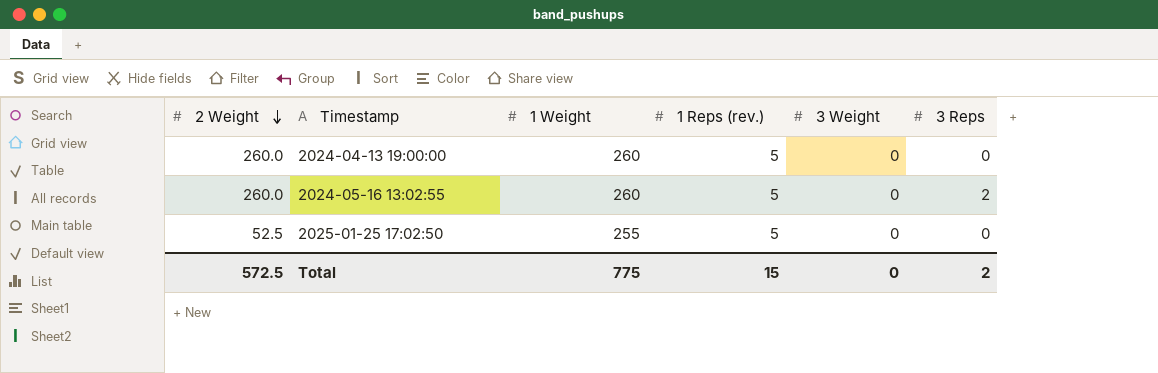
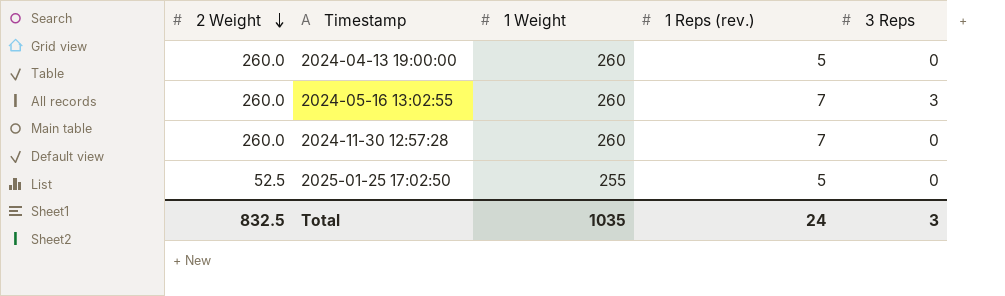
column 3 Weight | position: 5 -> none
2024-05-16 13:02:55 | 1 Reps (rev.): 5 -> 7
2024-05-16 13:02:55 | 3 Reps: 2 -> 3
row 2024-11-30 12:57:28: none -> 260.0 | 260 | 7 | 0
Total | 2 Weight: 572.5 -> 832.5
Total | 1 Weight: 775 -> 1035
Total | 1 Reps (rev.): 15 -> 24
Total | 3 Reps: 2 -> 3

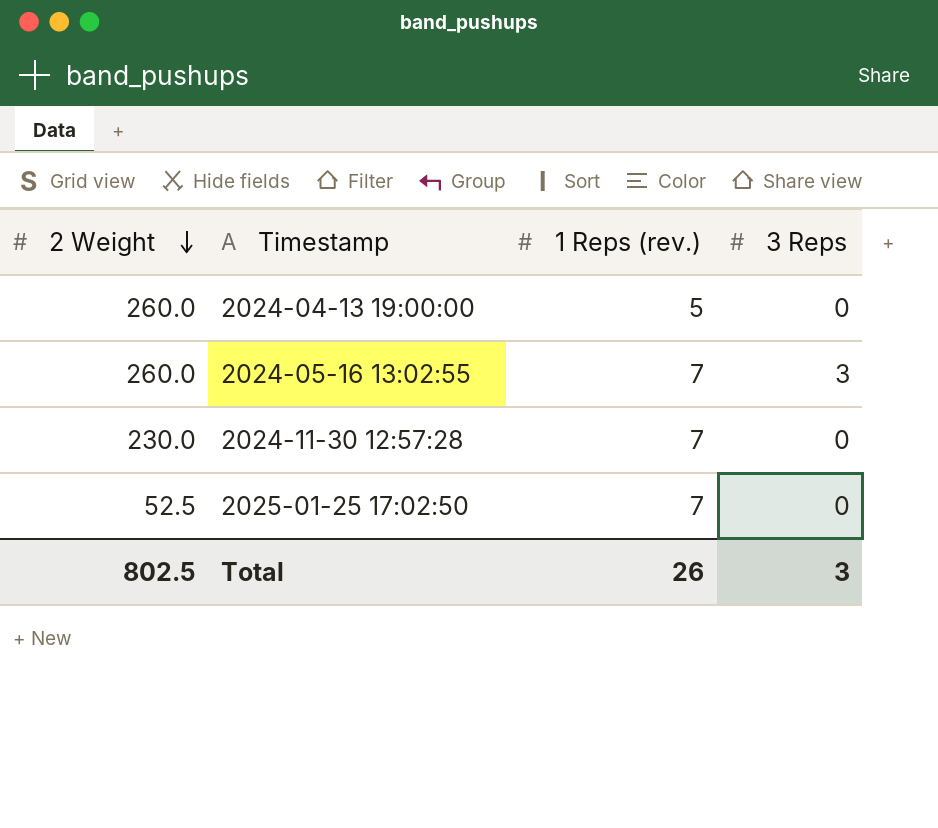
column 1 Weight | position: 3 -> none
2024-11-30 12:57:28 | 2 Weight: 260.0 -> 230.0
2025-01-25 17:02:50 | 1 Reps (rev.): 5 -> 7
Total | 2 Weight: 832.5 -> 802.5
Total | 1 Reps (rev.): 24 -> 26

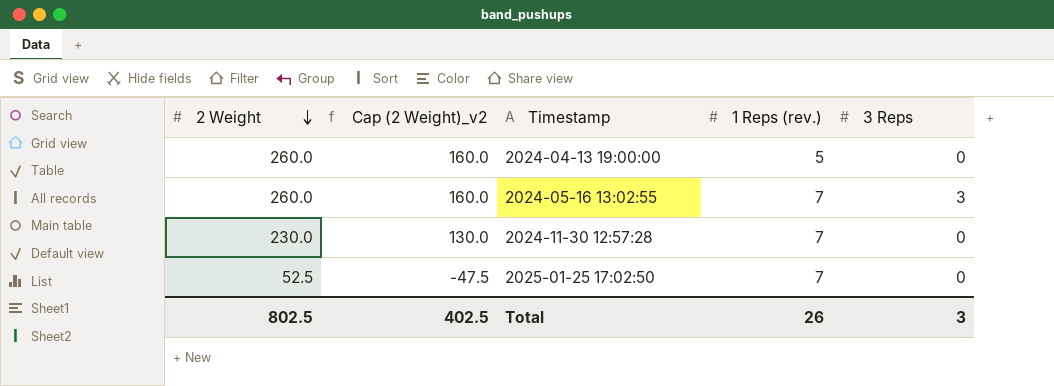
column Cap (2 Weight)_v2 | formula: none -> [2 Weight] - 100

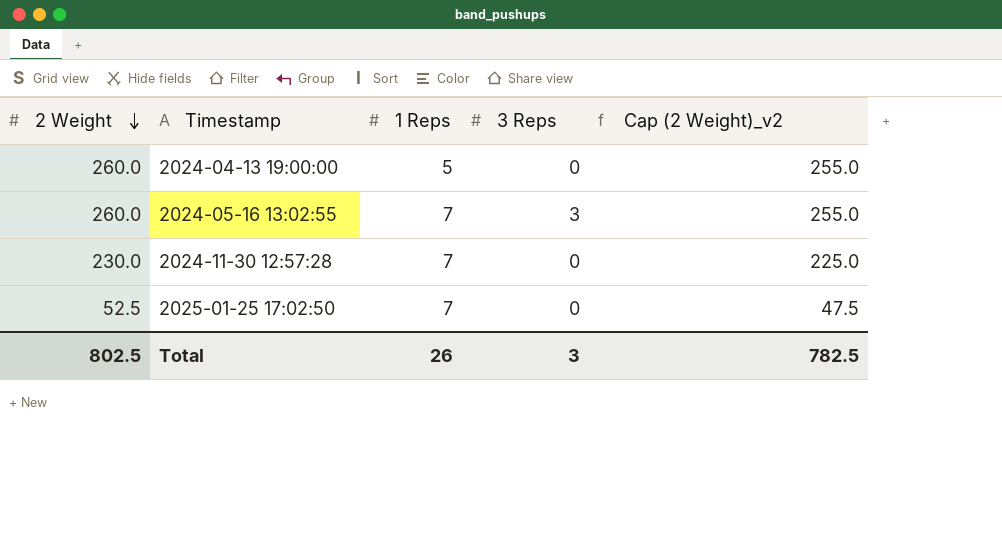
column name: 1 Reps (rev.) -> 1 Reps
column Cap (2 Weight)_v2 | formula: [2 Weight] - 100 -> [2 Weight] - 5
column Cap (2 Weight)_v2 | position: 2 -> 5
Total | Cap (2 Weight)_v2: 402.5 -> 782.5

